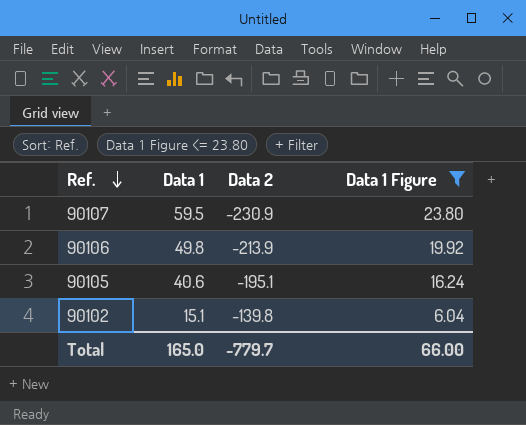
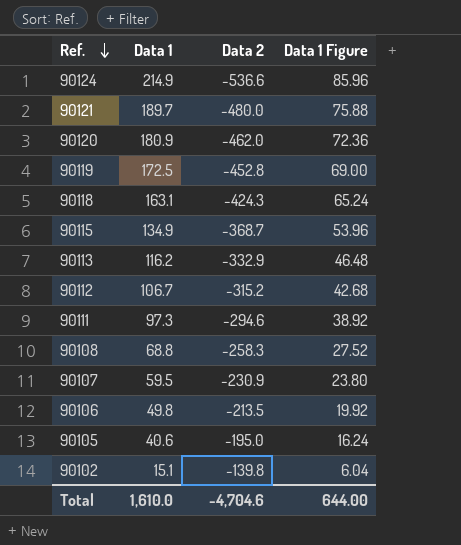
filter: Data 1 Figure <= 23.80 -> none
90106 | Data 2: -213.9 -> -213.5
90105 | Data 2: -195.1 -> -195.0
Total | Data 1: 165.0 -> 1,610.0
Total | Data 2: -779.7 -> -4,704.6
Total | Data 1 Figure: 66.00 -> 644.00

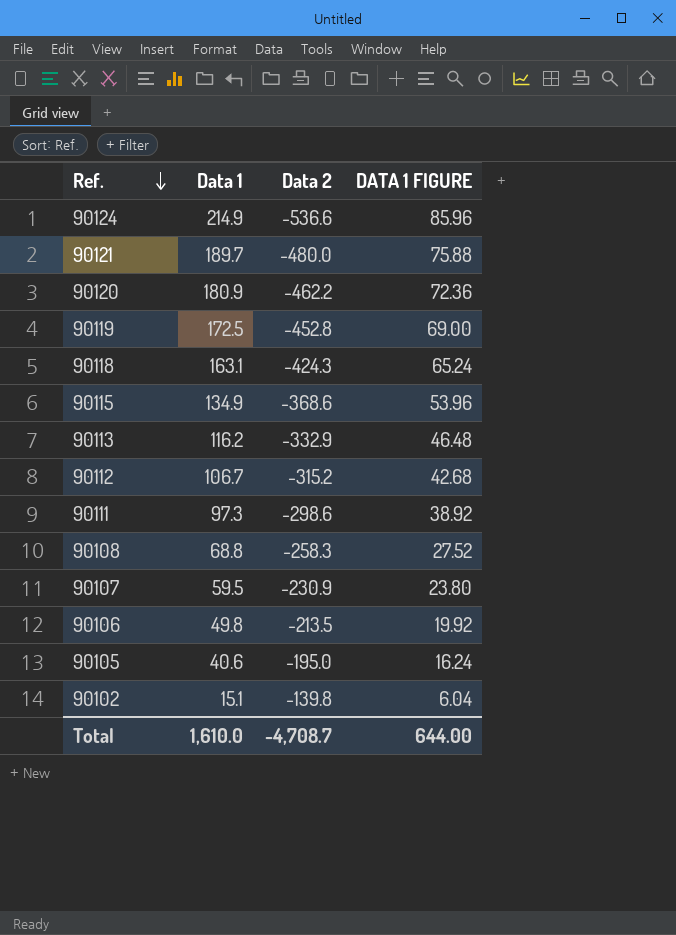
column name: Data 1 Figure -> DATA 1 FIGURE
90120 | Data 2: -462.0 -> -462.2
90115 | Data 2: -368.7 -> -368.6
90111 | Data 2: -294.6 -> -298.6
Total | Data 2: -4,704.6 -> -4,708.7

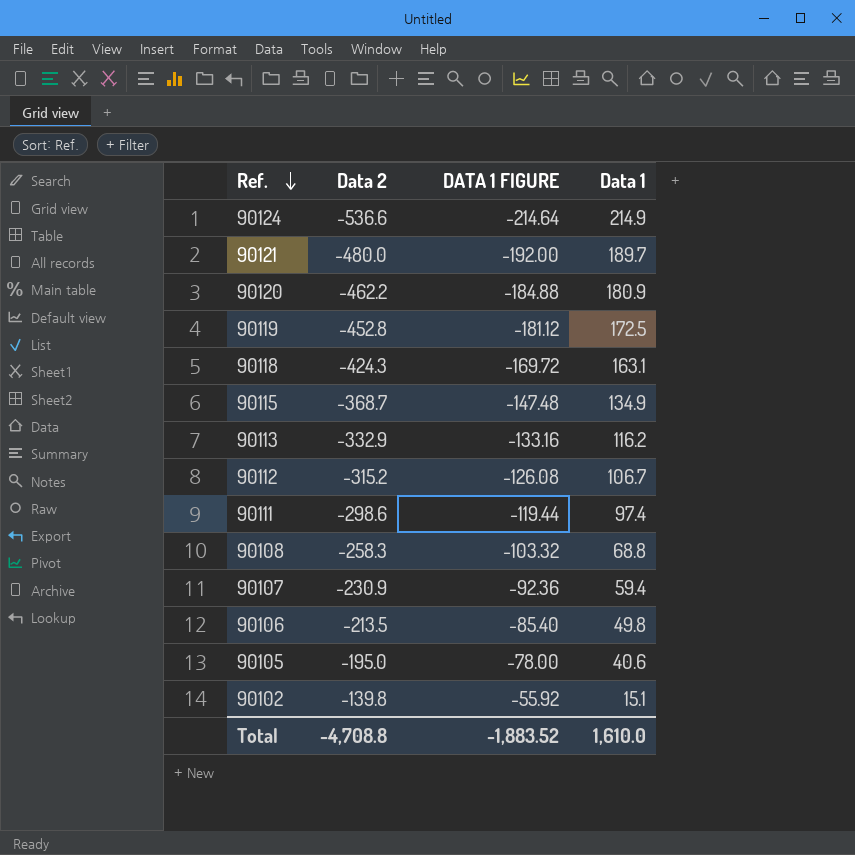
column DATA 1 FIGURE | formula: [Data 1] * 0.4 -> [Data 2] * 0.4
column Data 1 | position: 2 -> 4
90115 | Data 2: -368.6 -> -368.7
90111 | Data 1: 97.3 -> 97.4
90107 | Data 1: 59.5 -> 59.4
Total | Data 2: -4,708.7 -> -4,708.8
Total | DATA 1 FIGURE: 644.00 -> -1,883.52

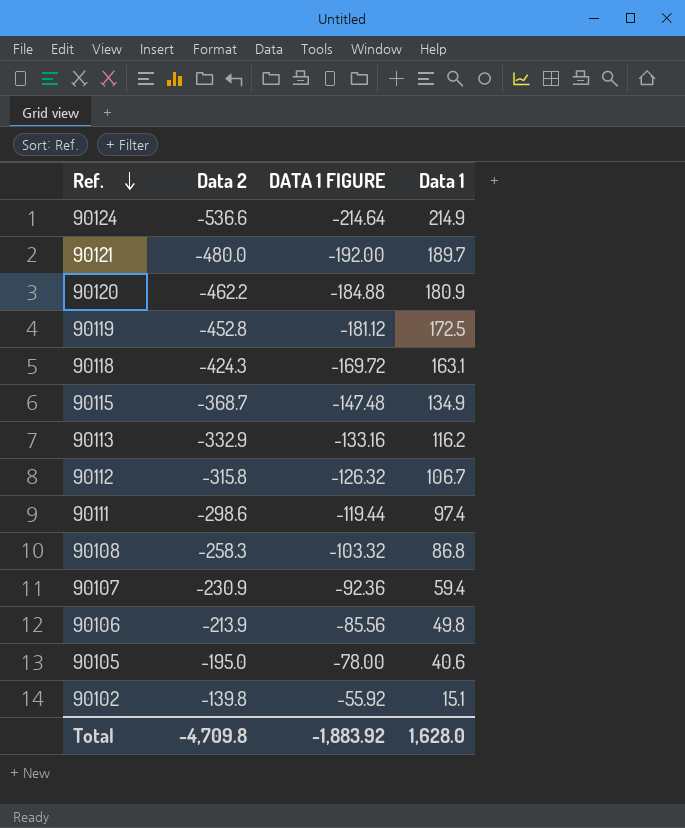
90112 | Data 2: -315.2 -> -315.8
90112 | DATA 1 FIGURE: -126.08 -> -126.32
90108 | Data 1: 68.8 -> 86.8
90106 | Data 2: -213.5 -> -213.9
90106 | DATA 1 FIGURE: -85.40 -> -85.56
Total | Data 2: -4,708.8 -> -4,709.8
Total | DATA 1 FIGURE: -1,883.52 -> -1,883.92
Total | Data 1: 1,610.0 -> 1,628.0

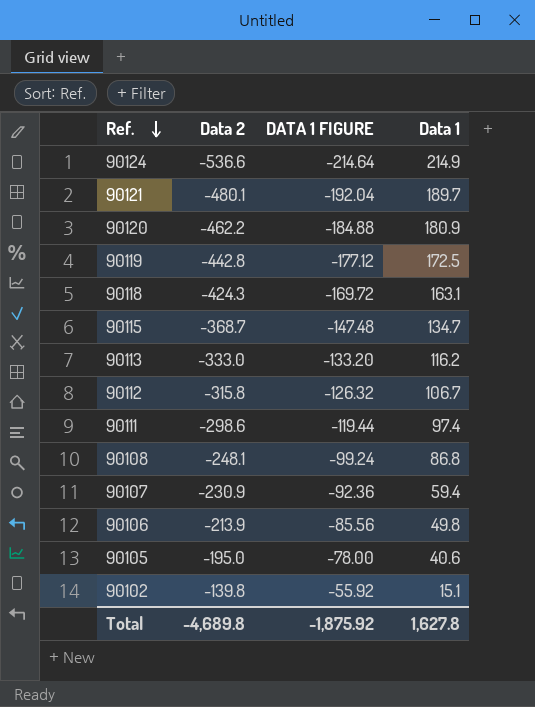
90121 | Data 2: -480.0 -> -480.1
90121 | DATA 1 FIGURE: -192.00 -> -192.04
90119 | Data 2: -452.8 -> -442.8
90119 | DATA 1 FIGURE: -181.12 -> -177.12
90115 | Data 1: 134.9 -> 134.7
90113 | Data 2: -332.9 -> -333.0
90113 | DATA 1 FIGURE: -133.16 -> -133.20
90108 | Data 2: -258.3 -> -248.1
90108 | DATA 1 FIGURE: -103.32 -> -99.24
Total | Data 2: -4,709.8 -> -4,689.8
Total | DATA 1 FIGURE: -1,883.92 -> -1,875.92
Total | Data 1: 1,628.0 -> 1,627.8

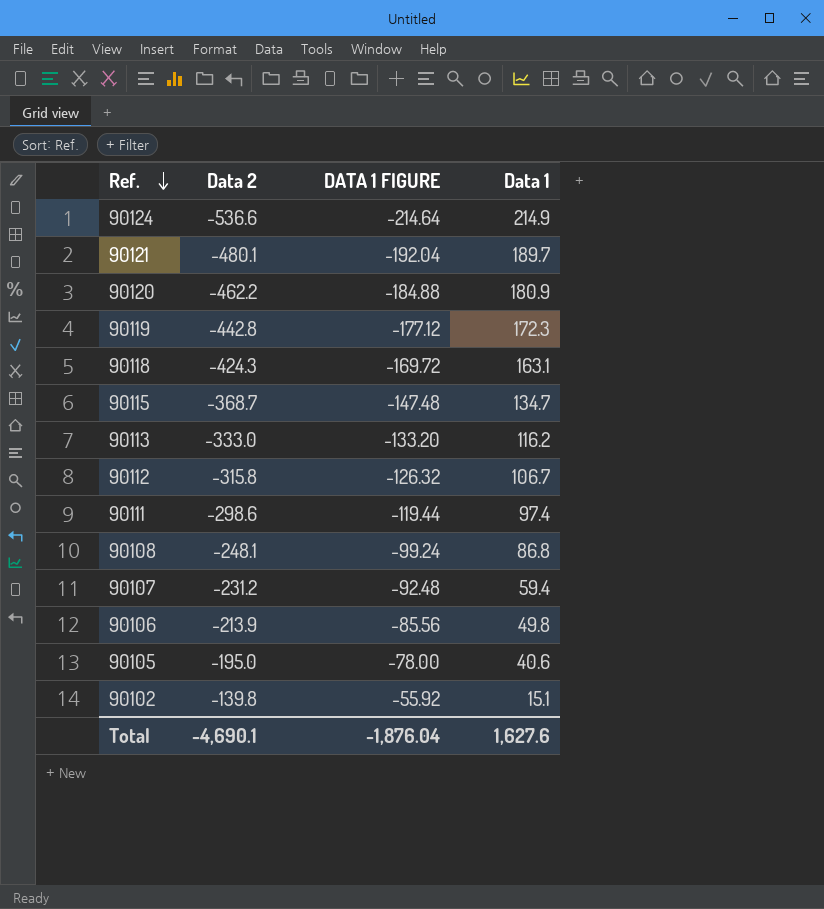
90119 | Data 1: 172.5 -> 172.3
90107 | Data 2: -230.9 -> -231.2
90107 | DATA 1 FIGURE: -92.36 -> -92.48
Total | Data 2: -4,689.8 -> -4,690.1
Total | DATA 1 FIGURE: -1,875.92 -> -1,876.04
Total | Data 1: 1,627.8 -> 1,627.6

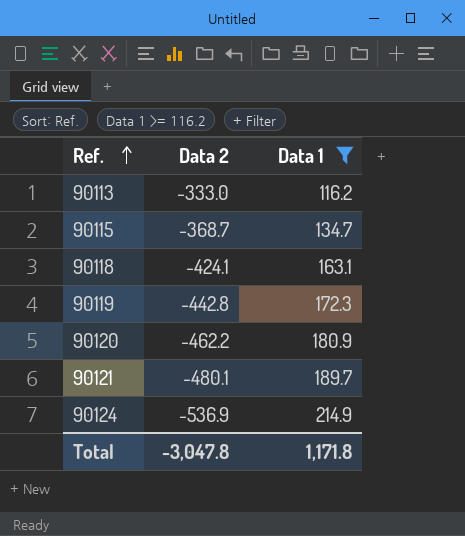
filter: none -> Data 1 >= 116.2
row order: Ref. descending -> Ref. ascending
column DATA 1 FIGURE | formula: [Data 2] * 0.4 -> none
90118 | Data 2: -424.3 -> -424.1
90124 | Data 2: -536.6 -> -536.9
Total | Data 2: -4,690.1 -> -3,047.8
Total | Data 1: 1,627.6 -> 1,171.8

